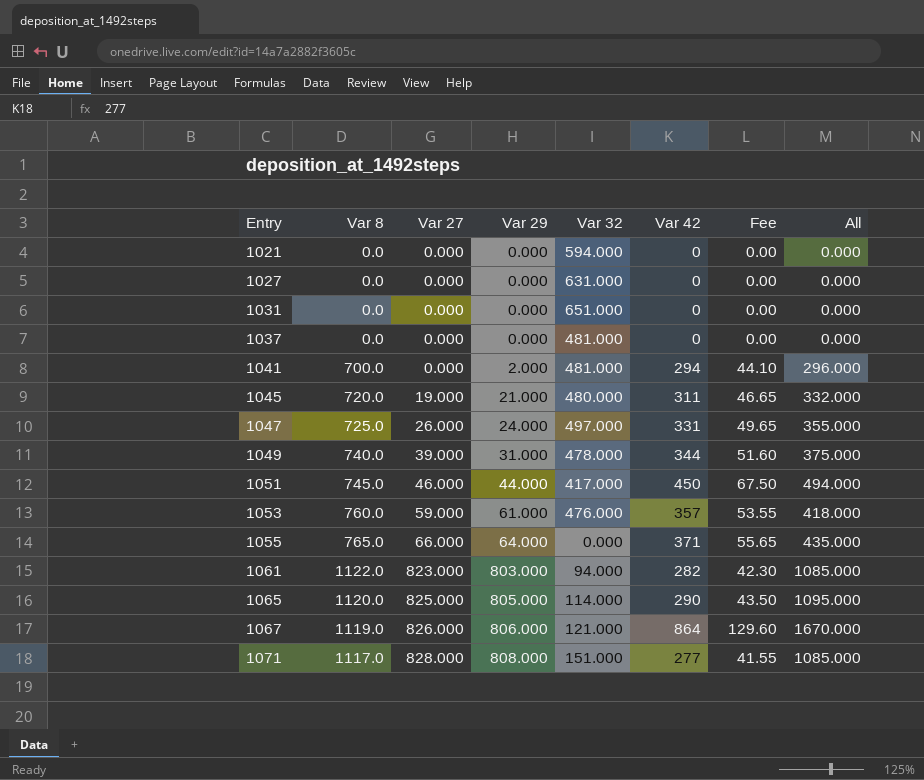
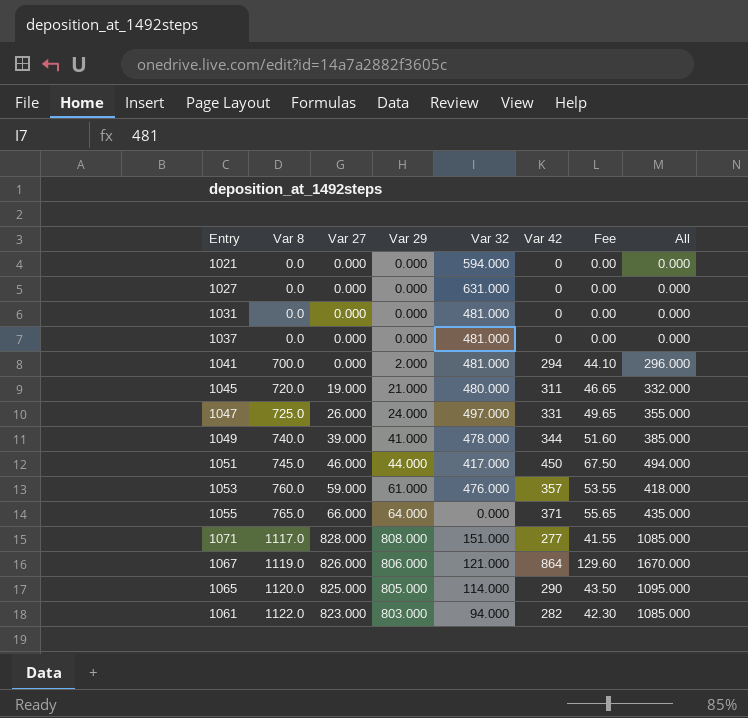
row order: Entry ascending -> Var 8 ascending
1031 | Var 32: 651.000 -> 481.000
1049 | Var 29: 31.000 -> 41.000
1049 | All: 375.000 -> 385.000

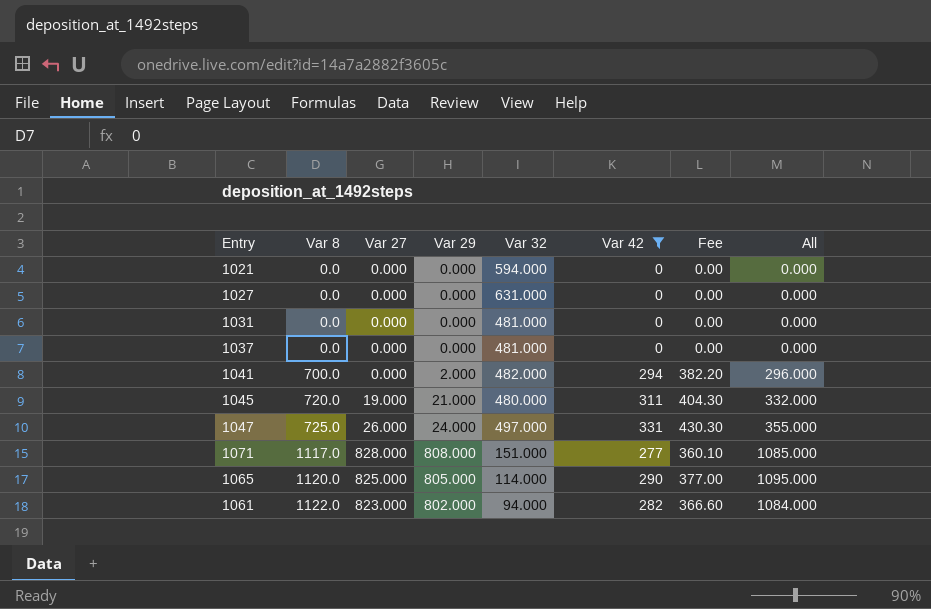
filter: none -> Var 42 <= 331
column Fee | formula: [Var 42] * 0.15 -> [Var 42] * 1.3
1041 | Var 32: 481.000 -> 482.000
1061 | Var 29: 803.000 -> 802.000
1061 | All: 1085.000 -> 1084.000

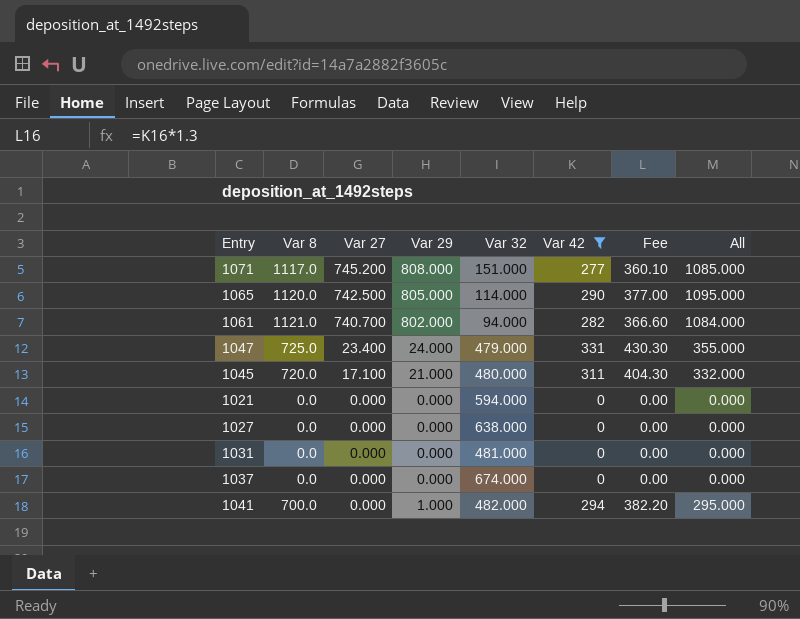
row order: Var 8 ascending -> Var 27 descending
1071 | Var 27: 828.000 -> 745.200
1065 | Var 27: 825.000 -> 742.500
1061 | Var 8: 1122.0 -> 1121.0
1061 | Var 27: 823.000 -> 740.700
1047 | Var 27: 26.000 -> 23.400
1047 | Var 32: 497.000 -> 479.000
1045 | Var 27: 19.000 -> 17.100
1027 | Var 32: 631.000 -> 638.000
1037 | Var 32: 481.000 -> 674.000
1041 | Var 29: 2.000 -> 1.000
1041 | All: 296.000 -> 295.000

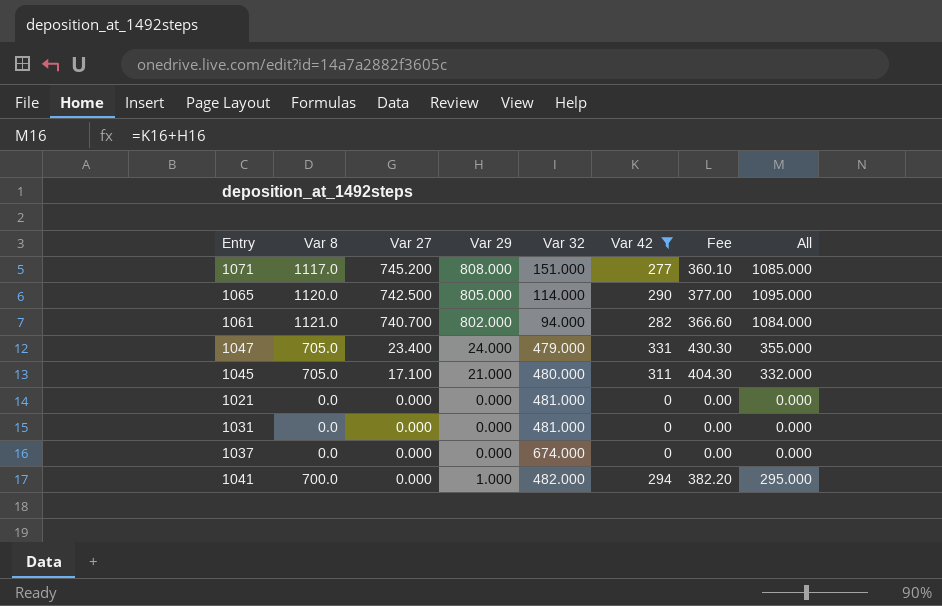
row 1027: 0.0 | 0.000 | 0.000 | 638.000 | 0 | 0.00 | 0.000 -> none
1047 | Var 8: 725.0 -> 705.0
1045 | Var 8: 720.0 -> 705.0
1021 | Var 32: 594.000 -> 481.000

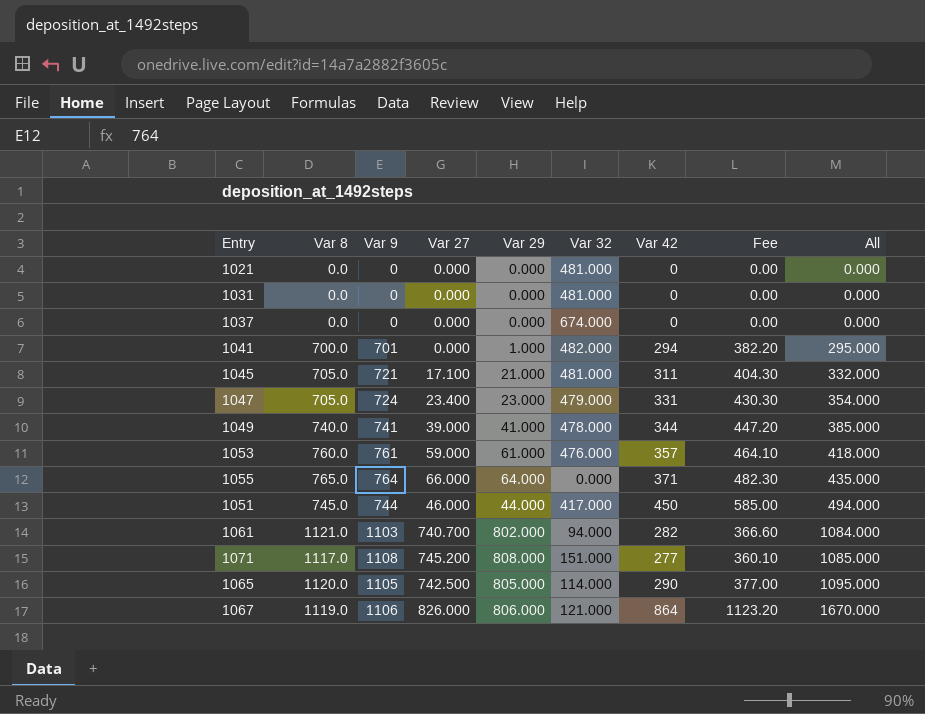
filter: Var 42 <= 331 -> none
row order: Var 27 descending -> All ascending
column Var 9 | position: none -> 3
1045 | Var 32: 480.000 -> 481.000
1047 | Var 29: 24.000 -> 23.000
1047 | All: 355.000 -> 354.000

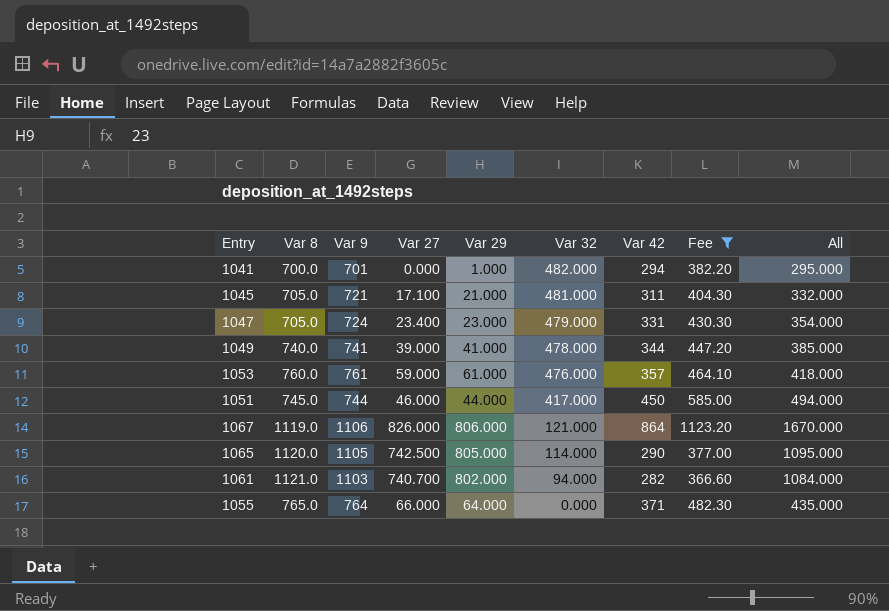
filter: none -> Fee >= 366.60
row order: All ascending -> Var 32 descending

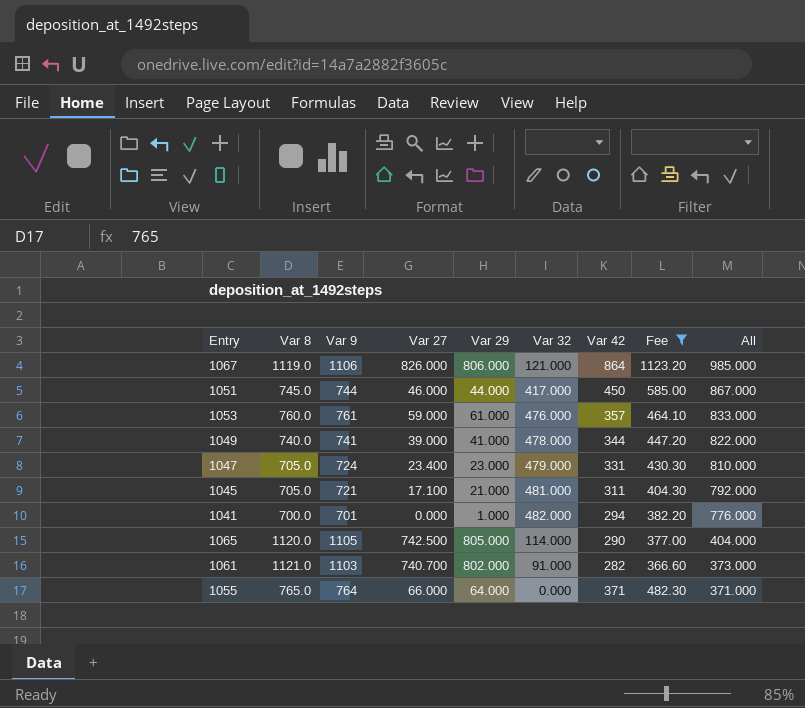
row order: Var 32 descending -> All descending
column All | formula: [Var 29] + [Var 42] -> [Var 32] + [Var 42]
1061 | Var 32: 94.000 -> 91.000

